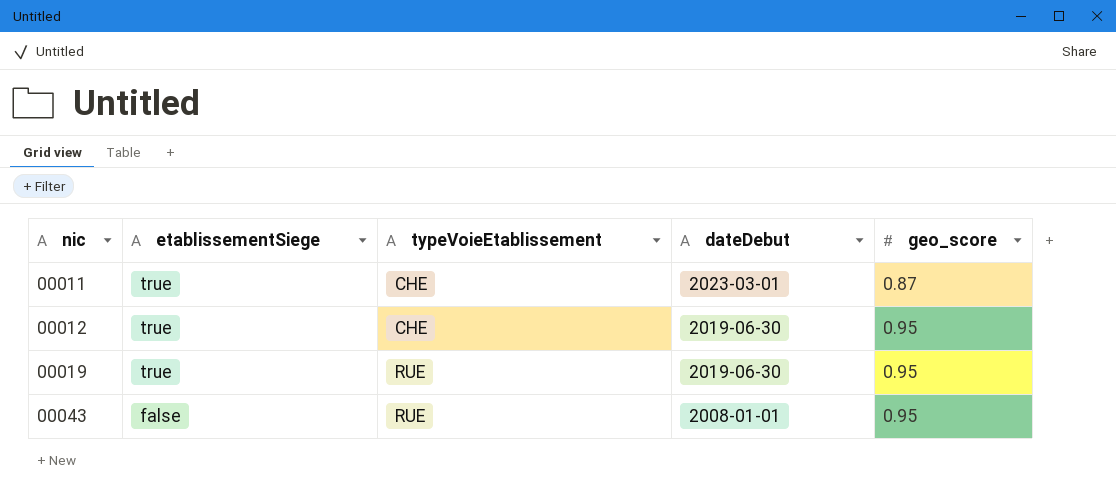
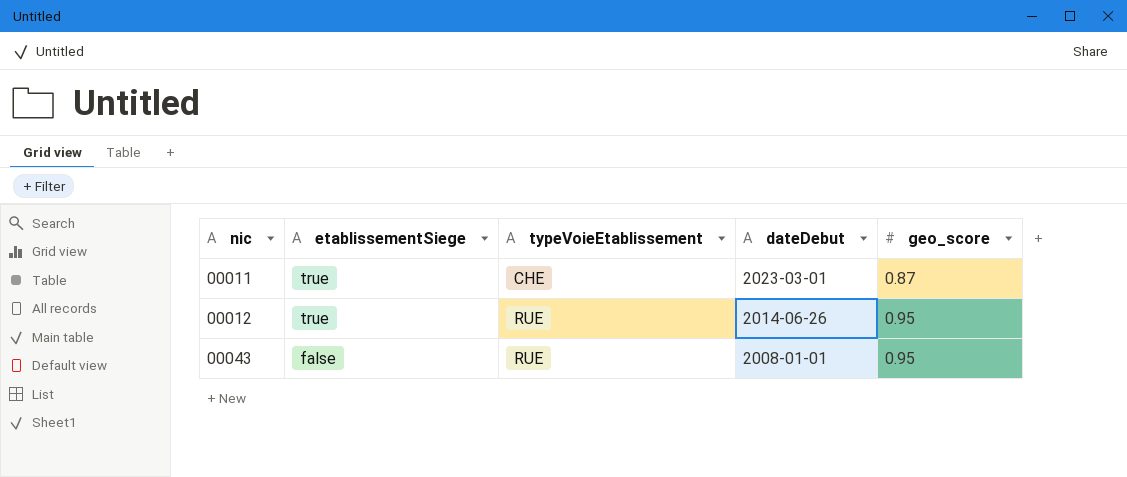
row 00019: true | RUE | 2019-06-30 | 0.95 -> none
00012 | typeVoieEtablissement: CHE -> RUE
00012 | dateDebut: 2019-06-30 -> 2014-06-26

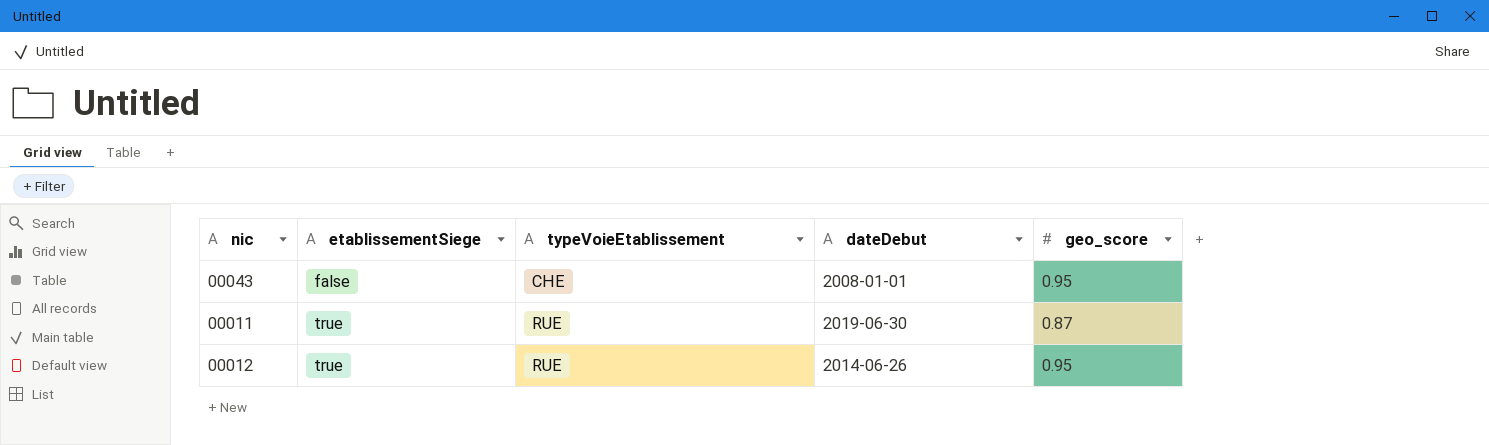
row order: nic ascending -> etablissementSiege ascending
00043 | typeVoieEtablissement: RUE -> CHE
00011 | typeVoieEtablissement: CHE -> RUE
00011 | dateDebut: 2023-03-01 -> 2019-06-30

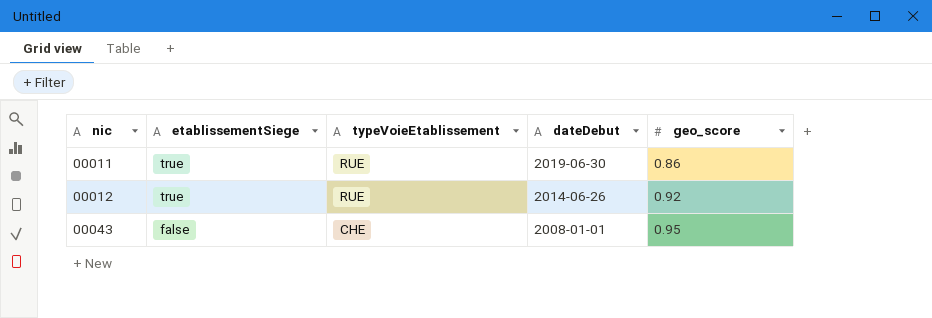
row order: etablissementSiege ascending -> nic ascending
00011 | geo_score: 0.87 -> 0.86
00012 | geo_score: 0.95 -> 0.92

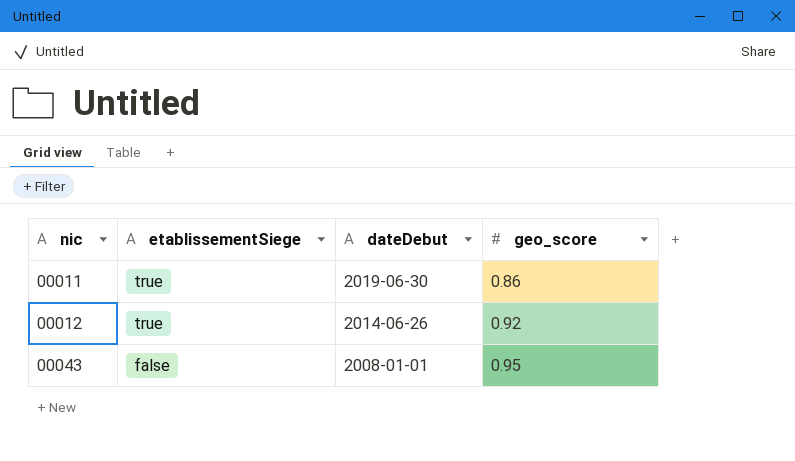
column typeVoieEtablissement | position: 3 -> none

